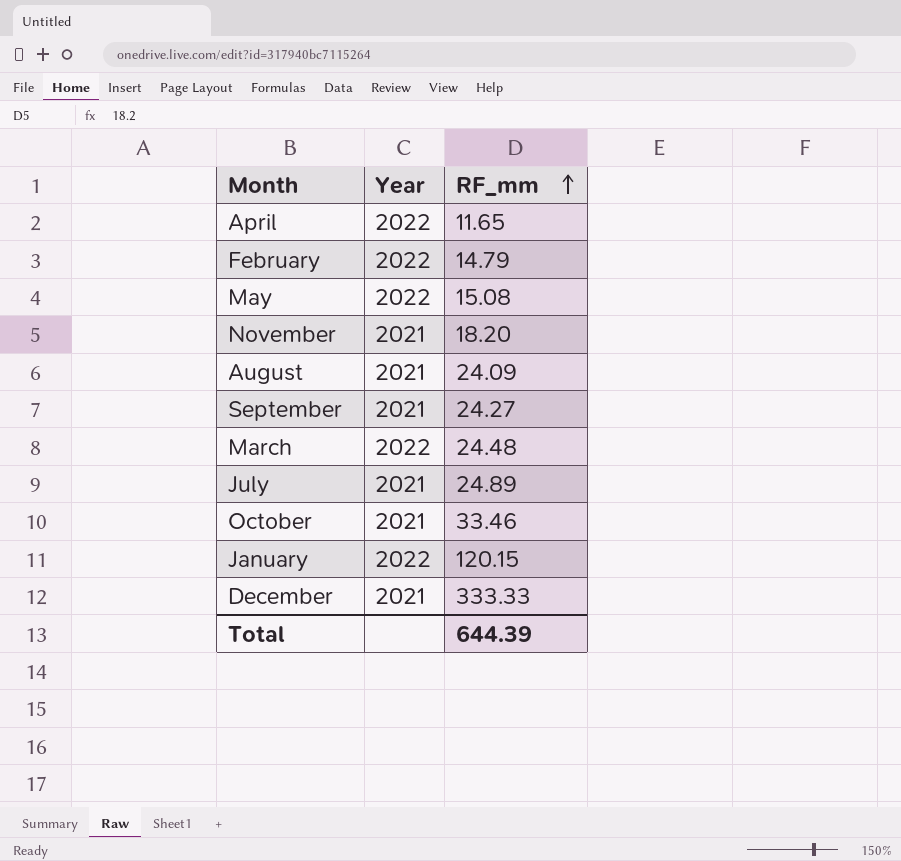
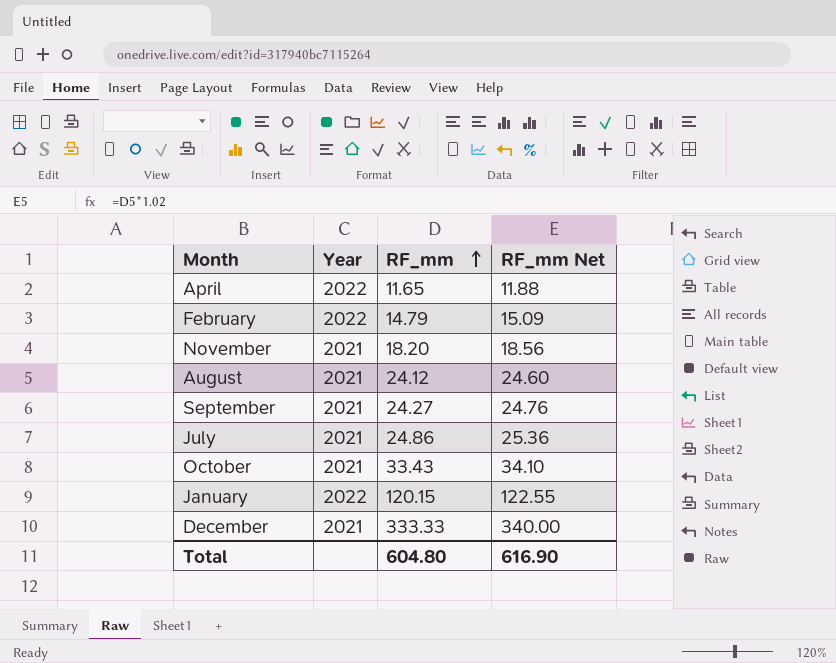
column RF_mm Net | formula: none -> [RF_mm] * 1.02
row May: 2022 | 15.08 -> none
row March: 2022 | 24.48 -> none
August | RF_mm: 24.09 -> 24.12
July | RF_mm: 24.89 -> 24.86
October | RF_mm: 33.46 -> 33.43
Total | RF_mm: 644.39 -> 604.80

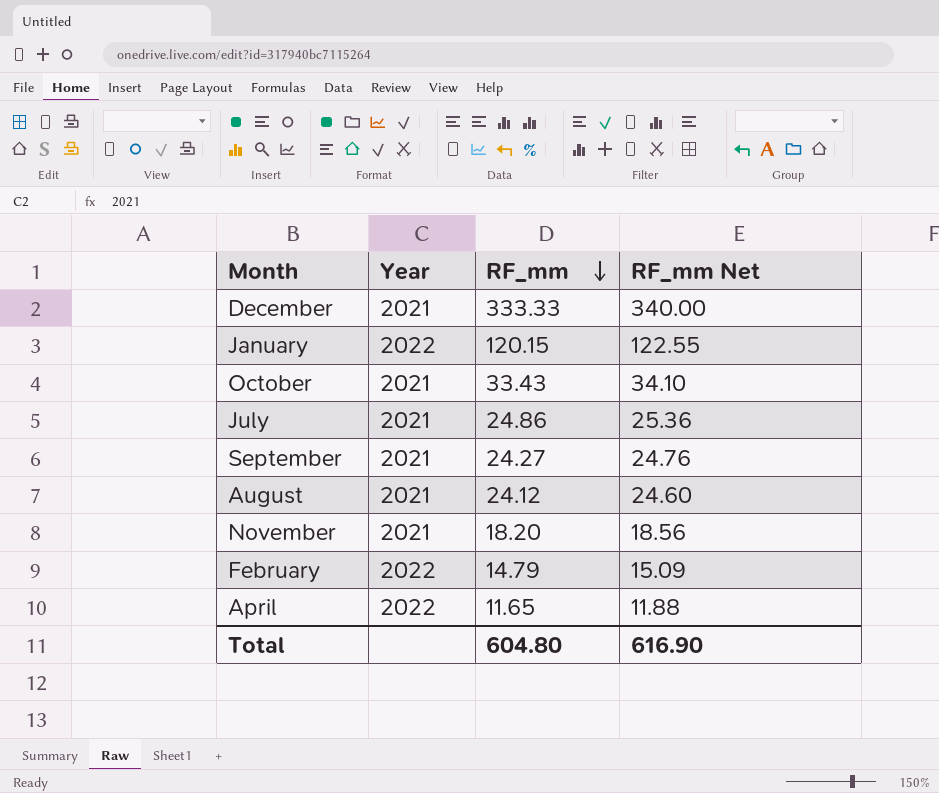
row order: RF_mm ascending -> RF_mm descending

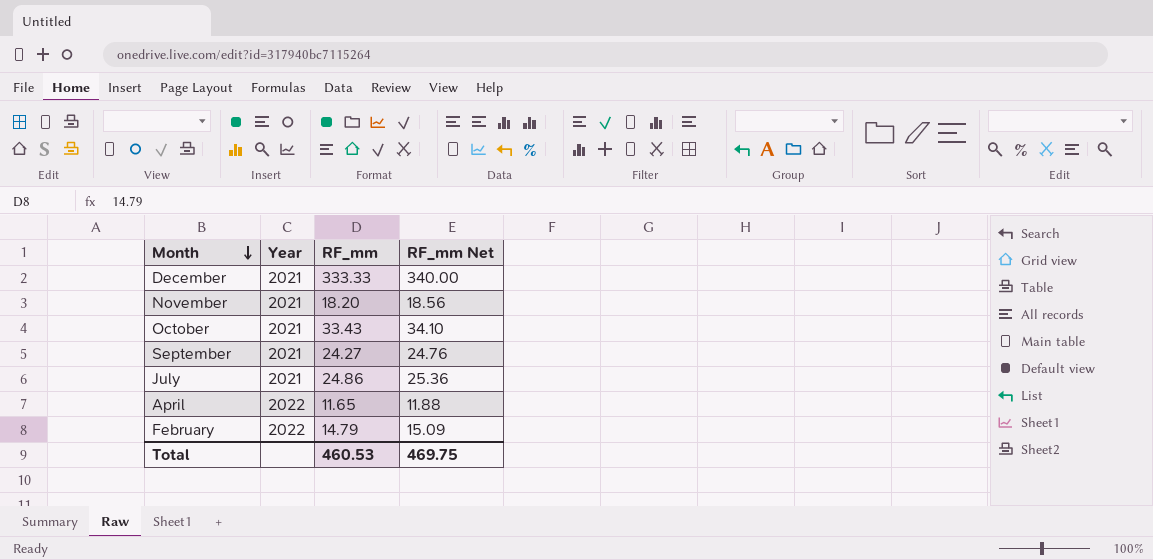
row order: RF_mm descending -> Month descending
row January: 2022 | 120.15 | 122.55 -> none
row August: 2021 | 24.12 | 24.60 -> none
Total | RF_mm: 604.80 -> 460.53
Total | RF_mm Net: 616.90 -> 469.75

